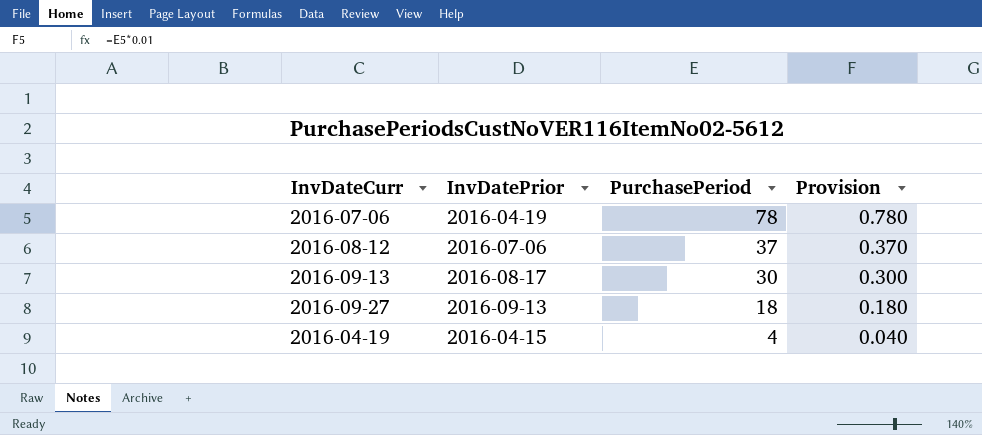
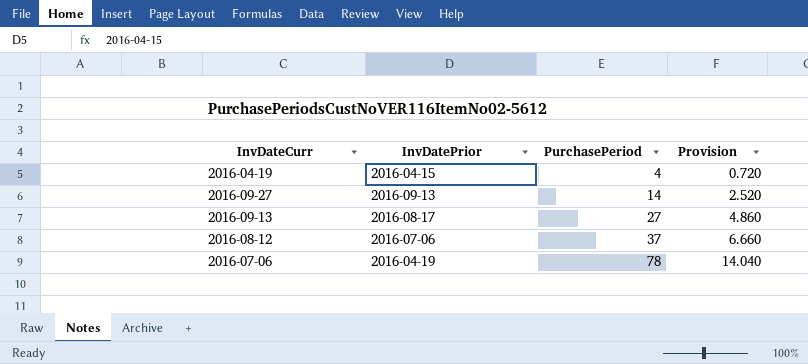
row order: PurchasePeriod descending -> PurchasePeriod ascending
column Provision | formula: [PurchasePeriod] * 0.01 -> [PurchasePeriod] * 0.18
2016-09-27 | PurchasePeriod: 18 -> 14
2016-09-13 | PurchasePeriod: 30 -> 27

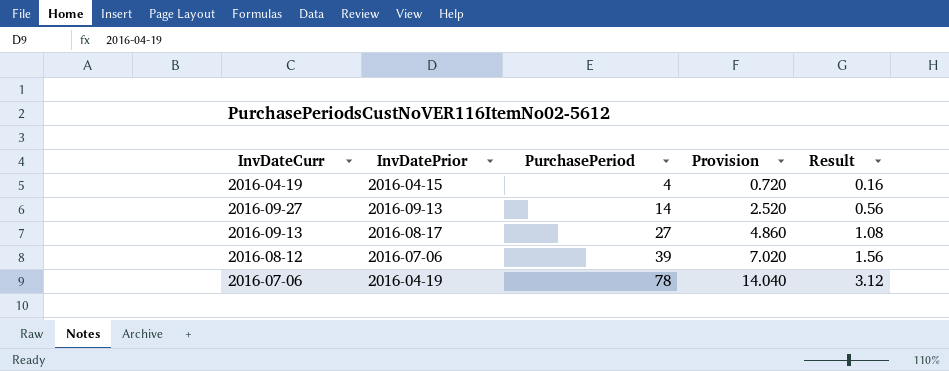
column Result | formula: none -> [PurchasePeriod] * 0.04
2016-08-12 | PurchasePeriod: 37 -> 39
2016-08-12 | Provision: 6.660 -> 7.020

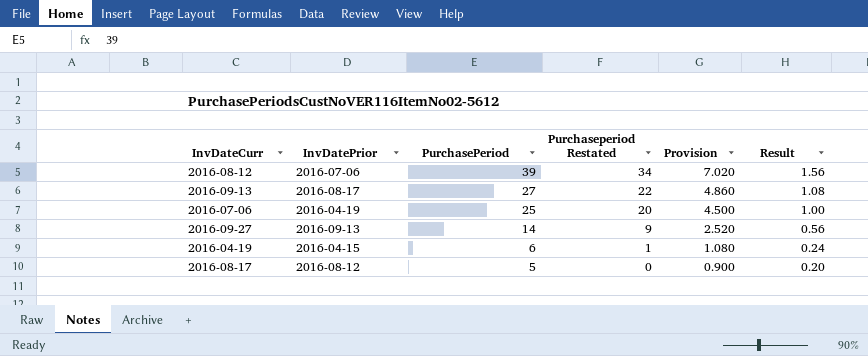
row order: PurchasePeriod ascending -> PurchasePeriod descending
column Purchaseperiod Restated | formula: none -> [PurchasePeriod] - 5
2016-07-06 | PurchasePeriod: 78 -> 25
2016-07-06 | Provision: 14.040 -> 4.500
2016-07-06 | Result: 3.12 -> 1.00
2016-04-19 | PurchasePeriod: 4 -> 6
2016-04-19 | Provision: 0.720 -> 1.080
2016-04-19 | Result: 0.16 -> 0.24
row 2016-08-17: none -> 2016-08-12 | 5 | 0 | 0.900 | 0.20

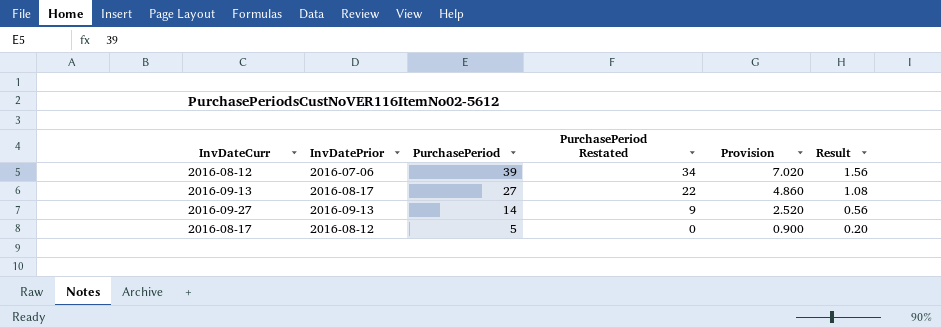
column name: Purchaseperiod Restated -> PurchasePeriod Restated
row 2016-07-06: 2016-04-19 | 25 | 20 | 4.500 | 1.00 -> none
row 2016-04-19: 2016-04-15 | 6 | 1 | 1.080 | 0.24 -> none

